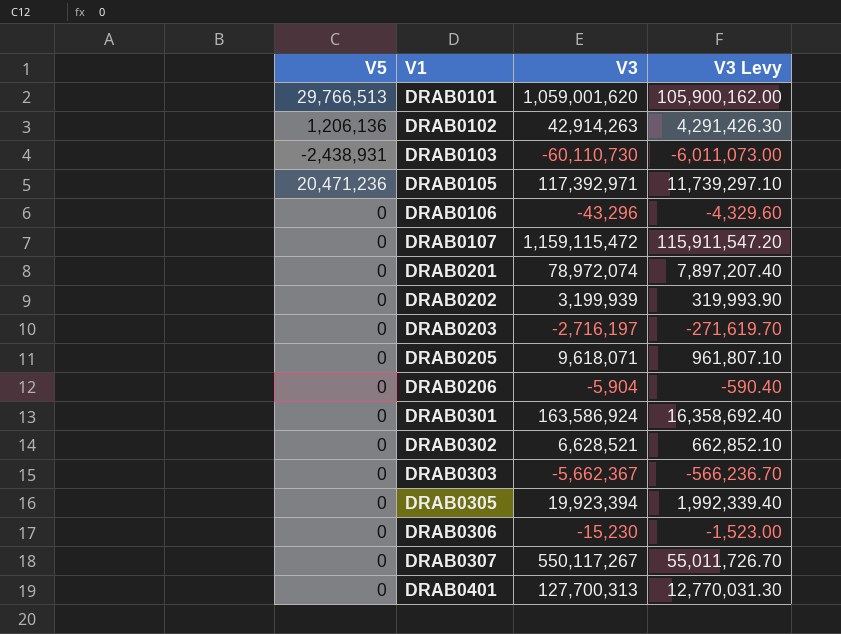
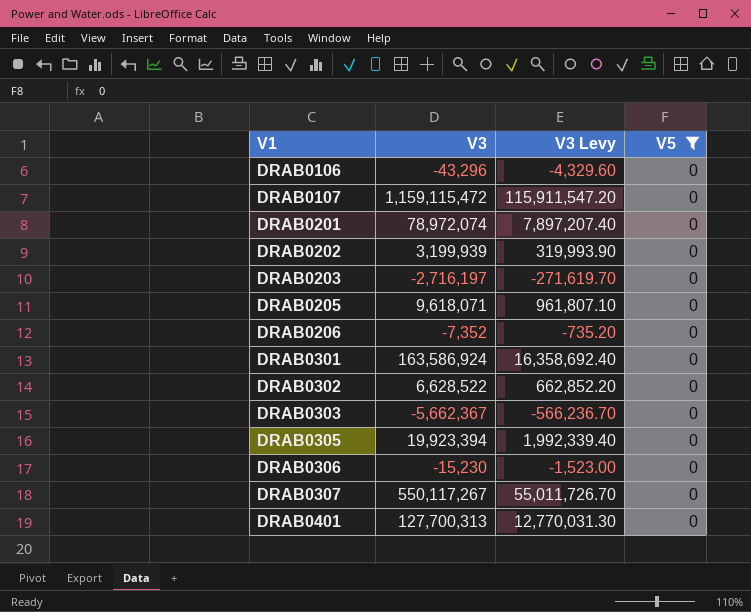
filter: none -> V5 = 0
column V5 | position: 1 -> 4
DRAB0206 | V3: -5,904 -> -7,352
DRAB0206 | V3 Levy: -590.40 -> -735.20
DRAB0302 | V3: 6,628,521 -> 6,628,522
DRAB0302 | V3 Levy: 662,852.10 -> 662,852.20

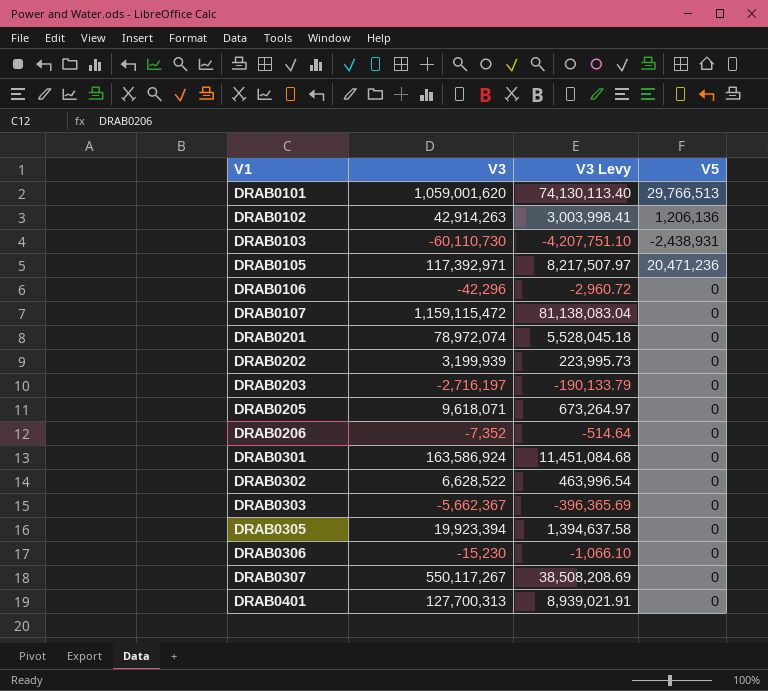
filter: V5 = 0 -> none
column V3 Levy | formula: [V3] * 0.1 -> [V3] * 0.07
DRAB0106 | V3: -43,296 -> -42,296

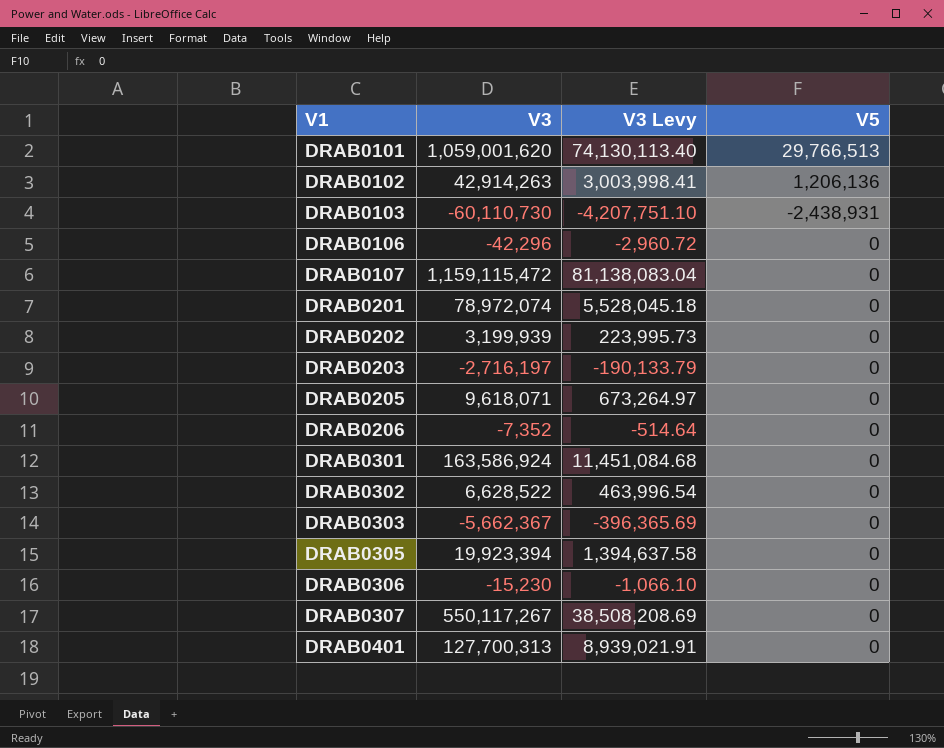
row DRAB0105: 117,392,971 | 8,217,507.97 | 20,471,236 -> none

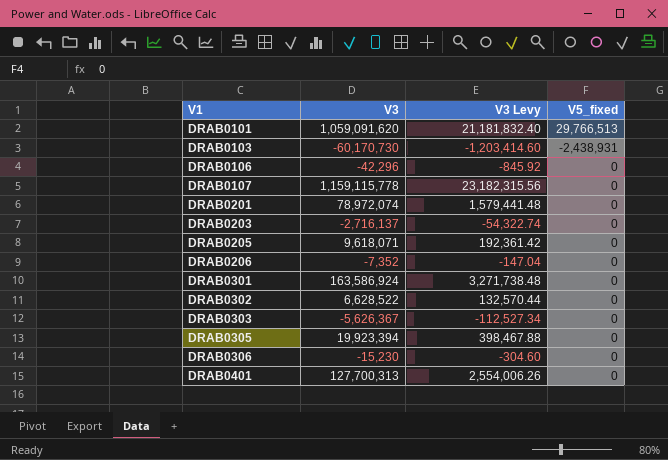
column V3 Levy | formula: [V3] * 0.07 -> [V3] * 0.02
column name: V5 -> V5_fixed
row DRAB0102: 42,914,263 | 3,003,998.41 | 1,206,136 -> none
row DRAB0202: 3,199,939 | 223,995.73 | 0 -> none
row DRAB0307: 550,117,267 | 38,508,208.69 | 0 -> none
DRAB0101 | V3: 1,059,001,620 -> 1,059,091,620
DRAB0103 | V3: -60,110,730 -> -60,170,730
DRAB0107 | V3: 1,159,115,472 -> 1,159,115,778
DRAB0203 | V3: -2,716,197 -> -2,716,137
DRAB0303 | V3: -5,662,367 -> -5,626,367

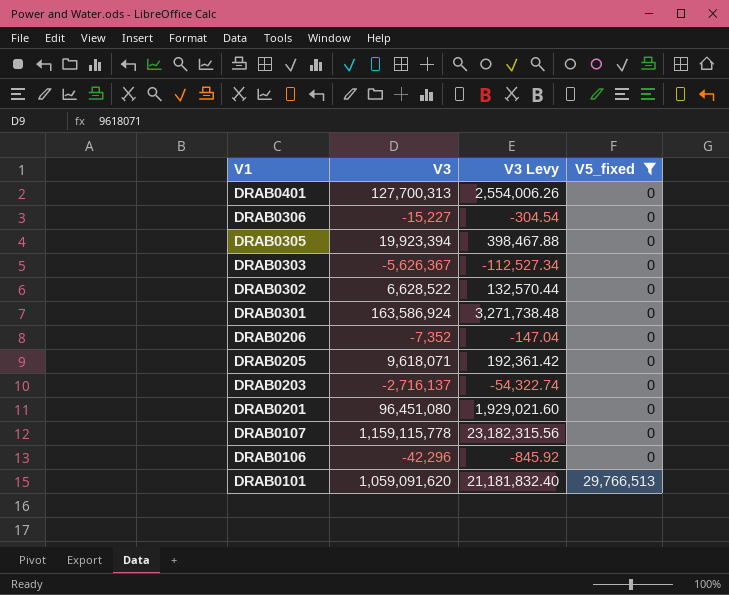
filter: none -> V5_fixed != -2,438,931
row order: V1 ascending -> V1 descending
DRAB0306 | V3: -15,230 -> -15,227
DRAB0306 | V3 Levy: -304.60 -> -304.54
DRAB0201 | V3: 78,972,074 -> 96,451,080
DRAB0201 | V3 Levy: 1,579,441.48 -> 1,929,021.60

